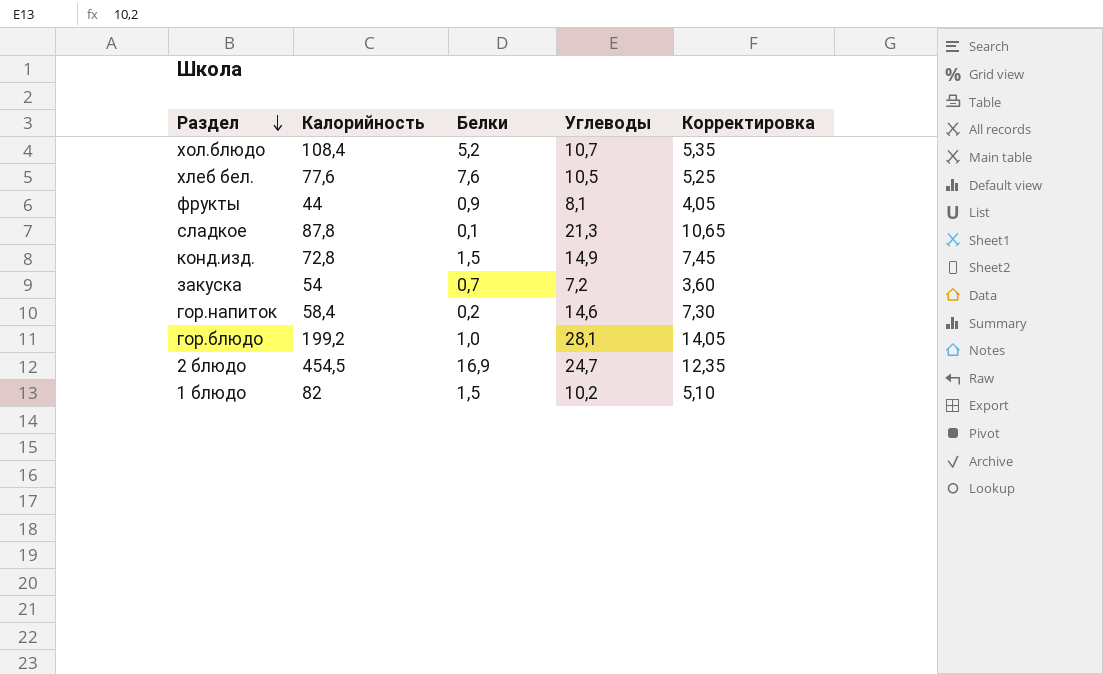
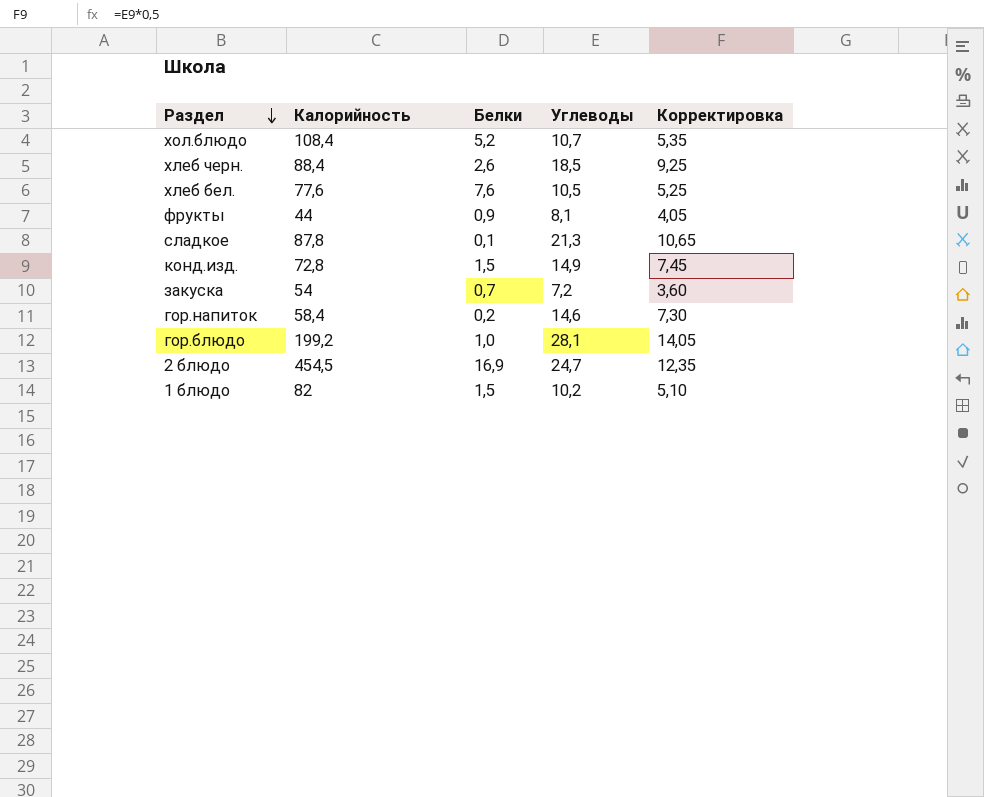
row хлеб черн.: none -> 88,4 | 2,6 | 18,5 | 9,25

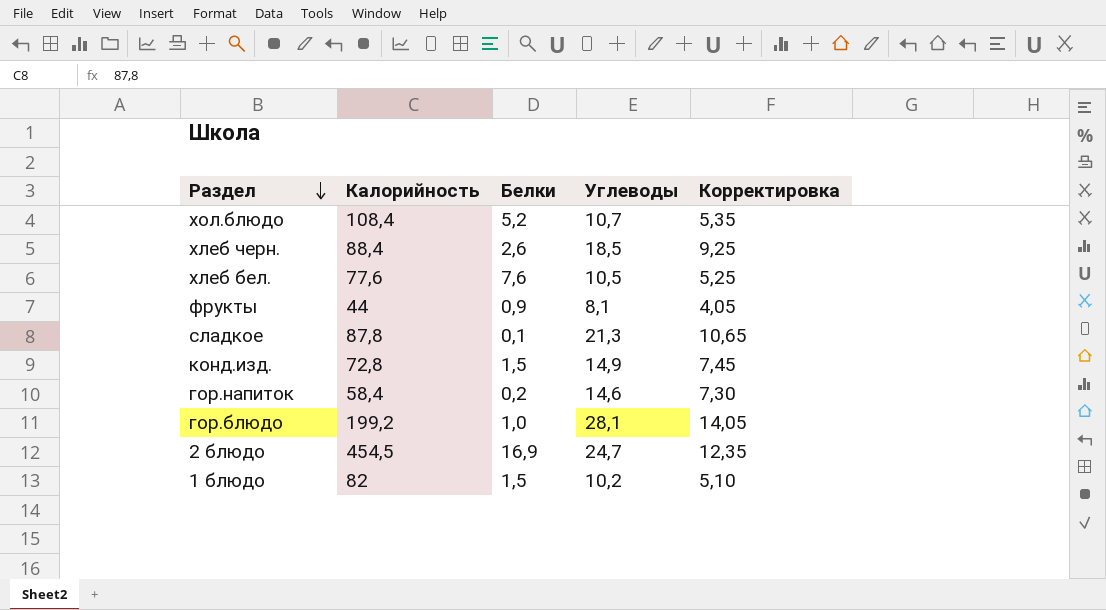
row закуска: 54 | 0,7 | 7,2 | 3,60 -> none

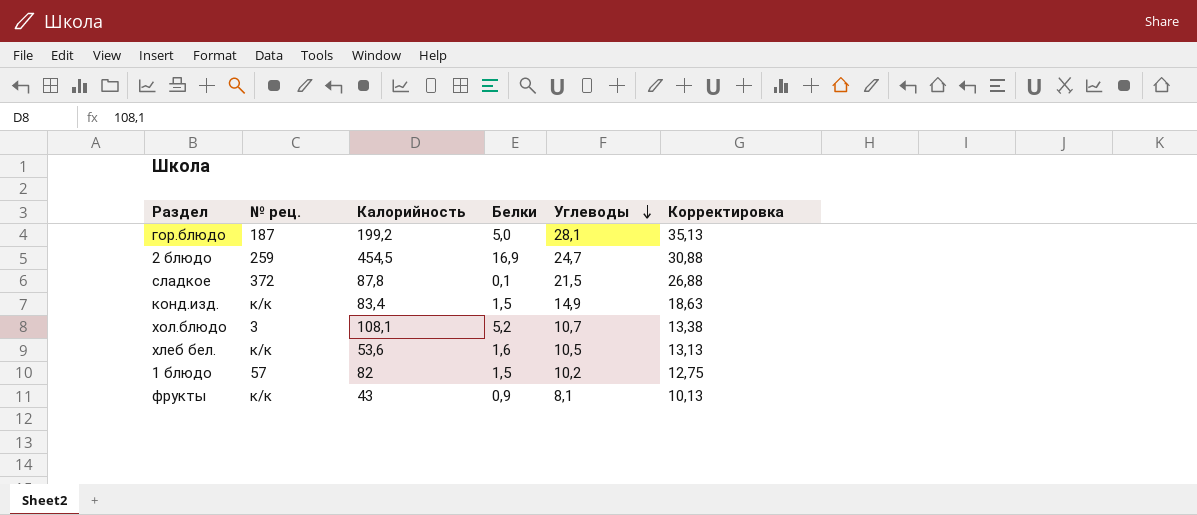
row order: Раздел descending -> Углеводы descending
column № рец. | position: none -> 2
column Корректировка | formula: [Углеводы] * 0,5 -> [Углеводы] * 1,25
row хлеб черн.: 88,4 | 2,6 | 18,5 | 9,25 -> none
row гор.напиток: 58,4 | 0,2 | 14,6 | 7,30 -> none
гор.блюдо | Белки: 1,0 -> 5,0
сладкое | Углеводы: 21,3 -> 21,5
конд.изд. | Калорийность: 72,8 -> 83,4
хол.блюдо | Калорийность: 108,4 -> 108,1
хлеб бел. | Калорийность: 77,6 -> 53,6
хлеб бел. | Белки: 7,6 -> 1,6
фрукты | Калорийность: 44 -> 43

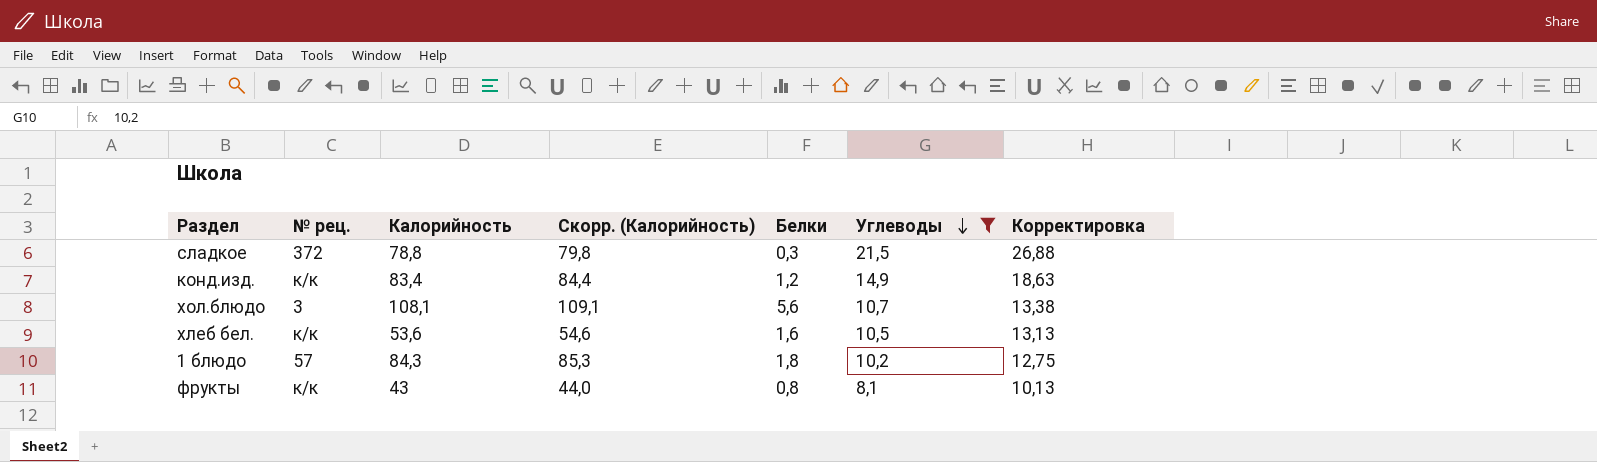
filter: none -> Углеводы <= 21,5
column Скорр. (Калорийность) | formula: none -> [Калорийность] + 1
сладкое | Калорийность: 87,8 -> 78,8
сладкое | Белки: 0,1 -> 0,3
конд.изд. | Белки: 1,5 -> 1,2
хол.блюдо | Белки: 5,2 -> 5,6
1 блюдо | Калорийность: 82 -> 84,3
1 блюдо | Белки: 1,5 -> 1,8
фрукты | Белки: 0,9 -> 0,8

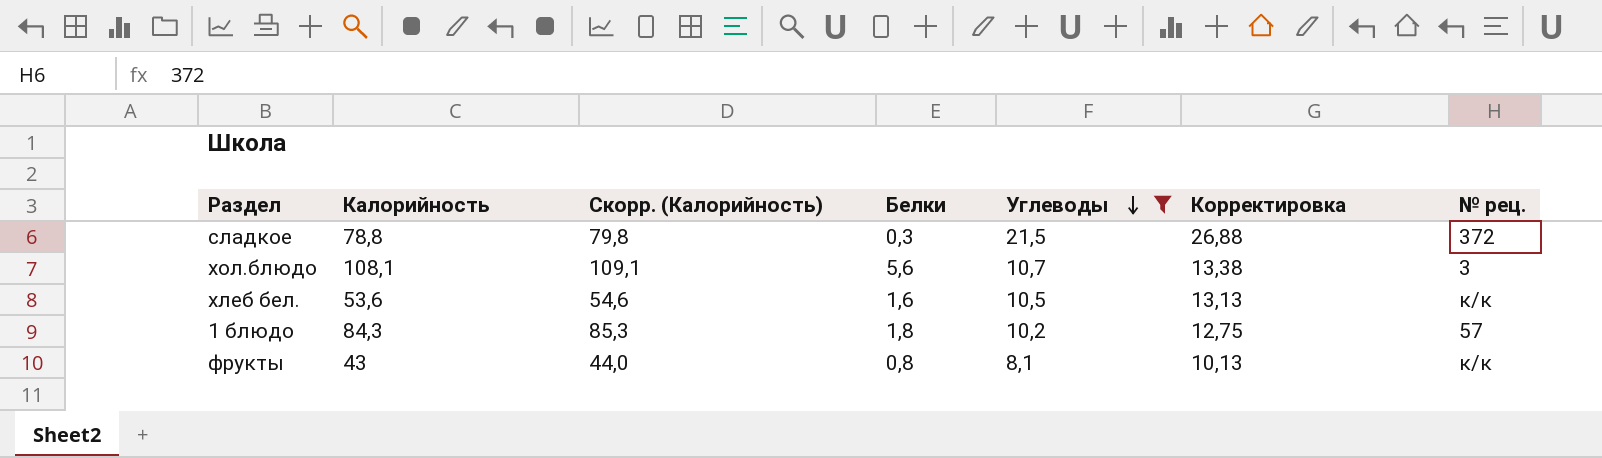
column № рец. | position: 2 -> 7
row конд.изд.: к/к | 83,4 | 84,4 | 1,2 | 14,9 | 18,63 -> none

